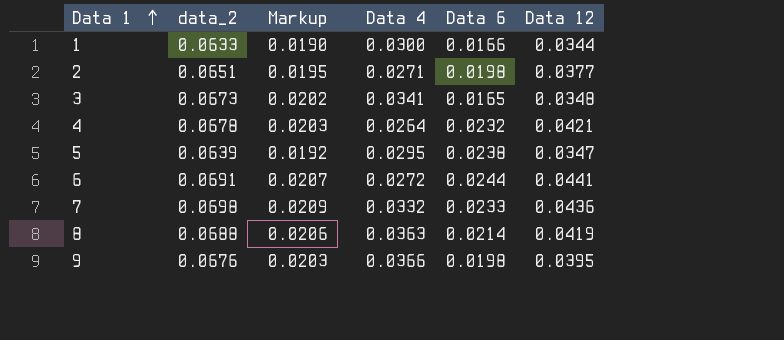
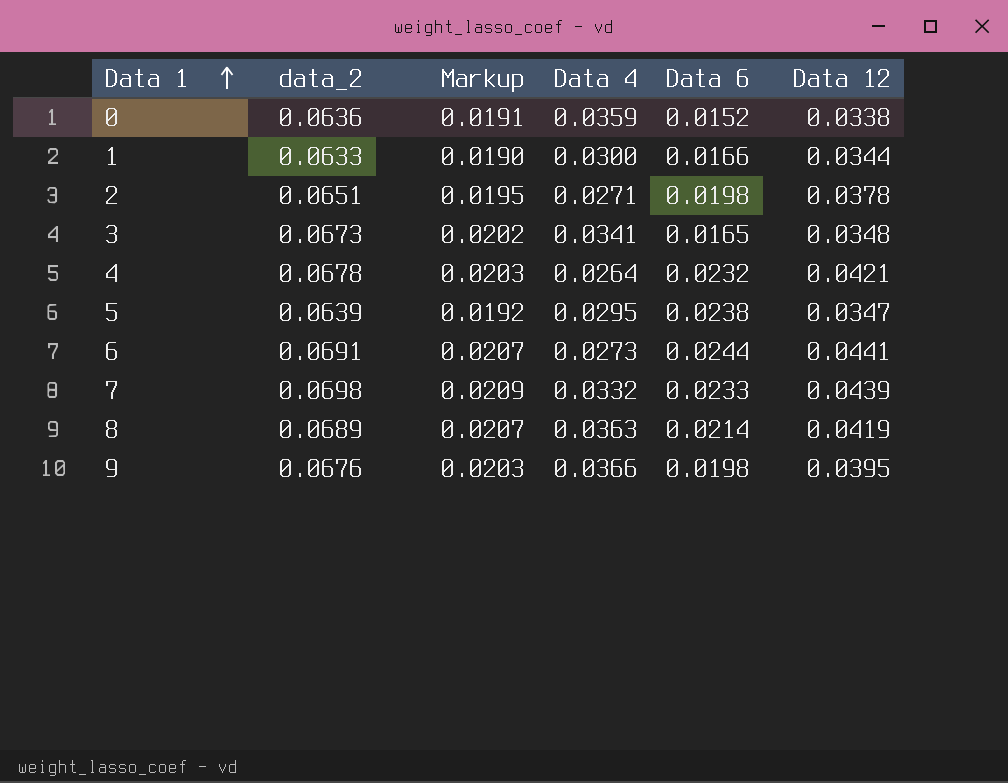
row 0: none -> 0.0636 | 0.0191 | 0.0359 | 0.0152 | 0.0338
2 | Data 12: 0.0377 -> 0.0378
6 | Data 4: 0.0272 -> 0.0273
7 | Data 12: 0.0436 -> 0.0439
8 | data_2: 0.0688 -> 0.0689
8 | Markup: 0.0206 -> 0.0207

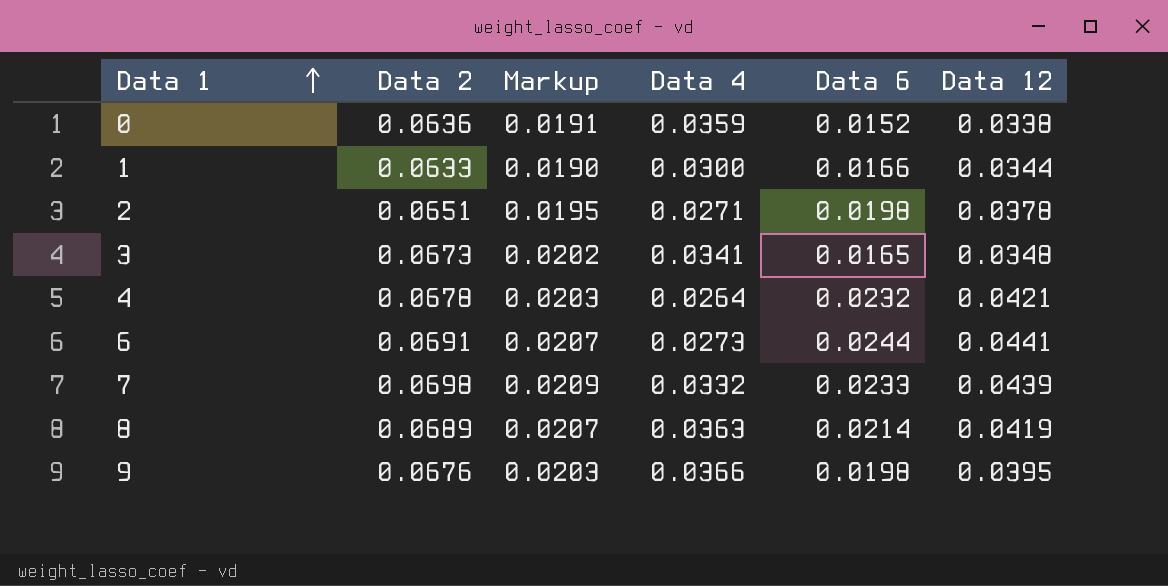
column name: data_2 -> Data 2
row 5: 0.0639 | 0.0192 | 0.0295 | 0.0238 | 0.0347 -> none

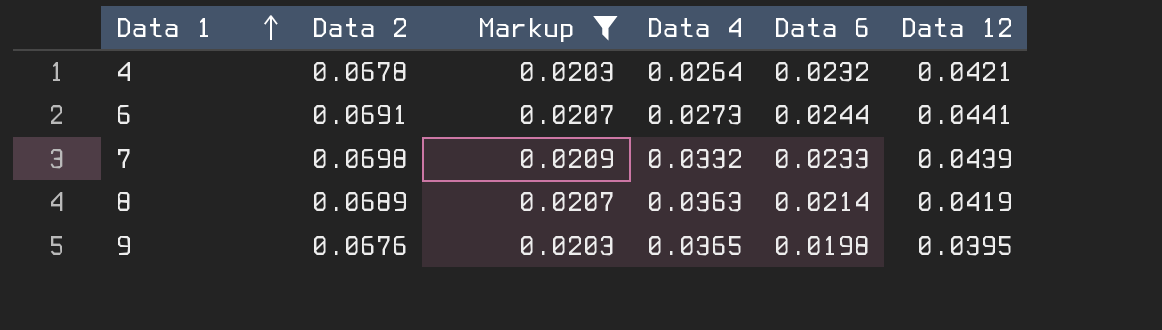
filter: none -> Markup >= 0.0203
9 | Data 4: 0.0366 -> 0.0365

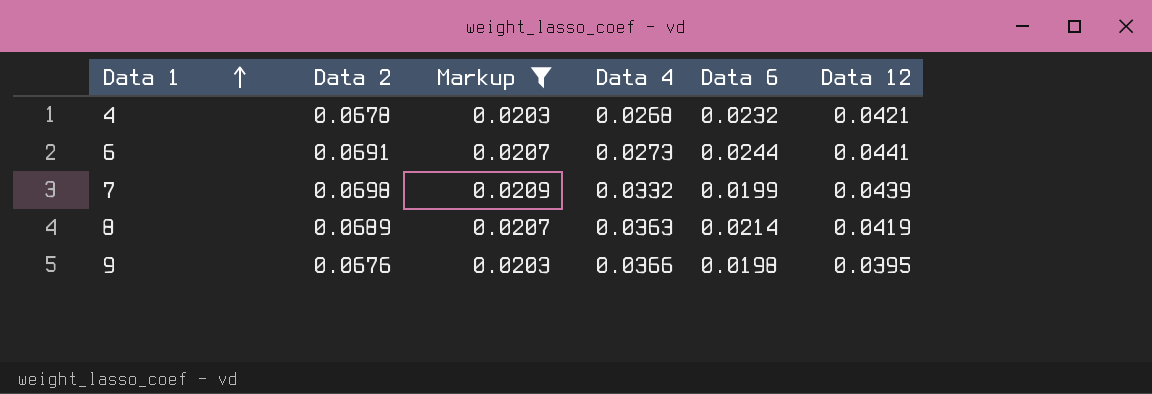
4 | Data 4: 0.0264 -> 0.0268
7 | Data 6: 0.0233 -> 0.0199
9 | Data 4: 0.0365 -> 0.0366

